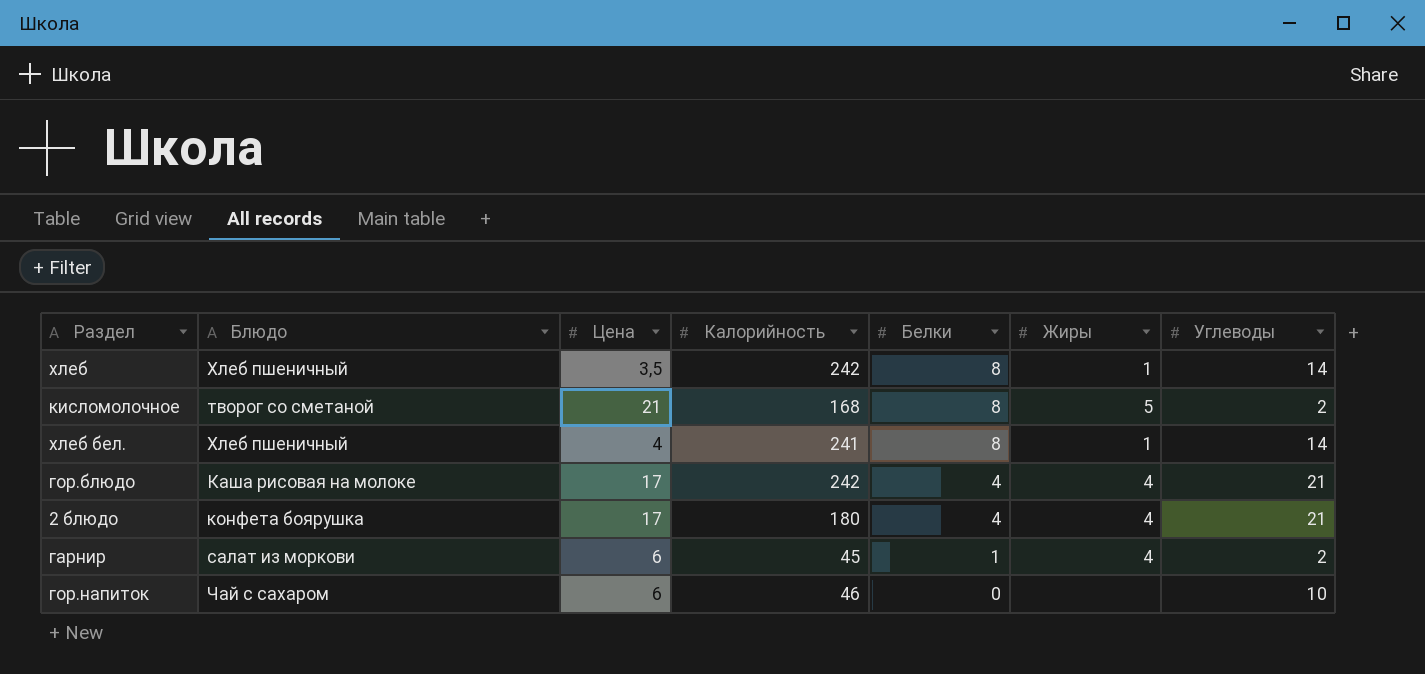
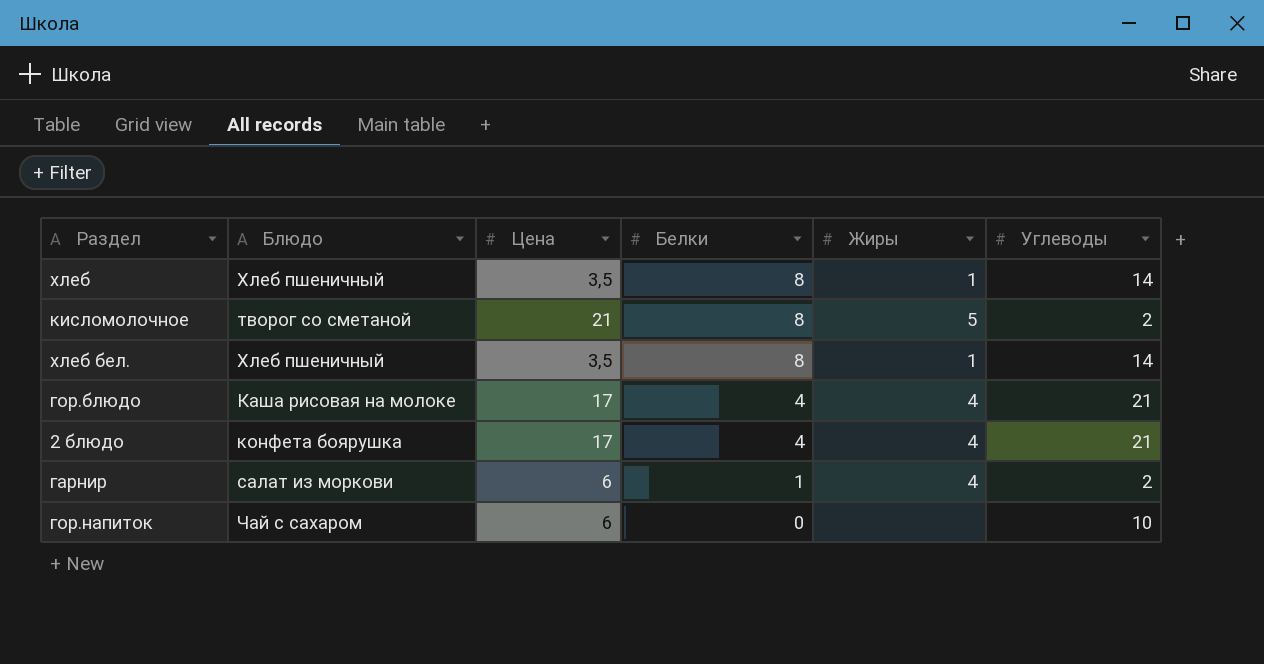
column Калорийность | position: 4 -> none
хлеб бел. | Цена: 4 -> 3,5

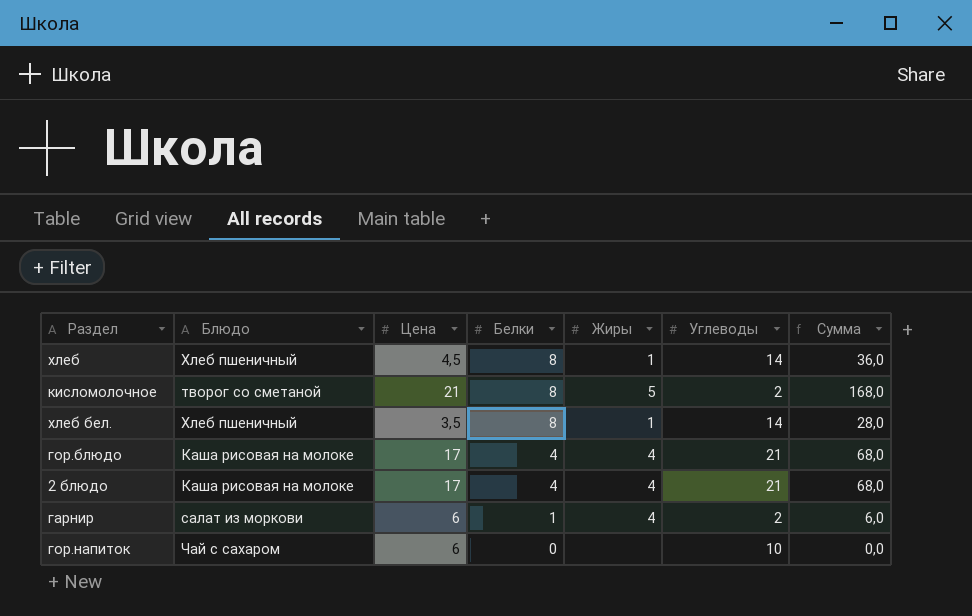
column Сумма | formula: none -> [Цена] * [Белки]
хлеб | Цена: 3,5 -> 4,5
2 блюдо | Блюдо: конфета боярушка -> Каша рисовая на молоке

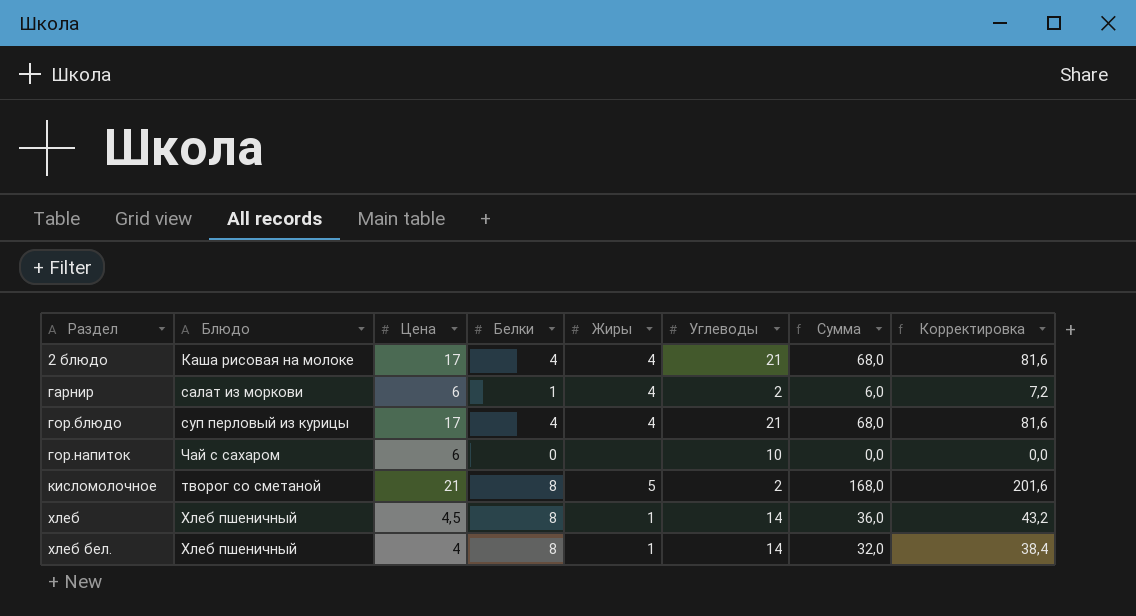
row order: Белки descending -> Раздел ascending
column Корректировка | formula: none -> [Сумма] * 1,2
гор.блюдо | Блюдо: Каша рисовая на молоке -> суп перловый из курицы
хлеб бел. | Цена: 3,5 -> 4
хлеб бел. | Сумма: 28,0 -> 32,0

